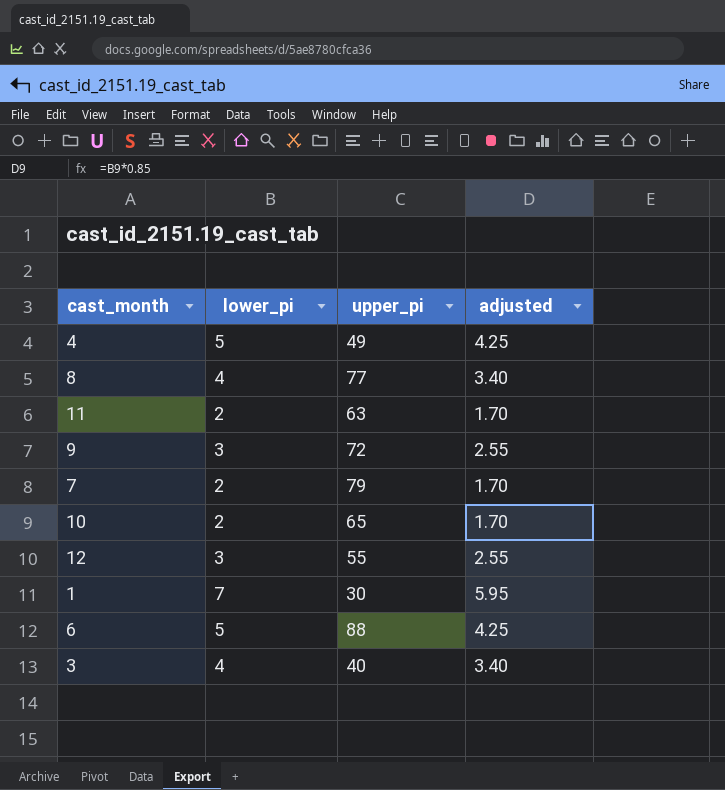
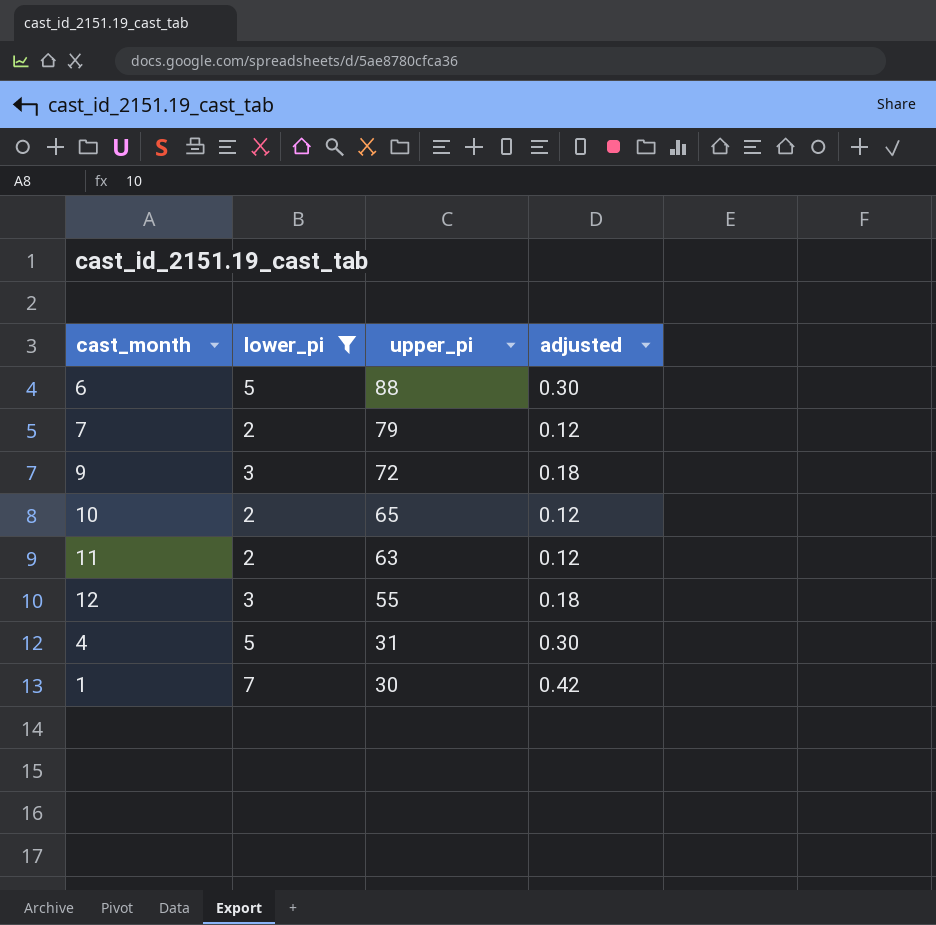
filter: none -> lower_pi != 4
row order: none -> upper_pi descending
column adjusted | formula: [lower_pi] * 0.85 -> [lower_pi] * 0.06
4 | upper_pi: 49 -> 31

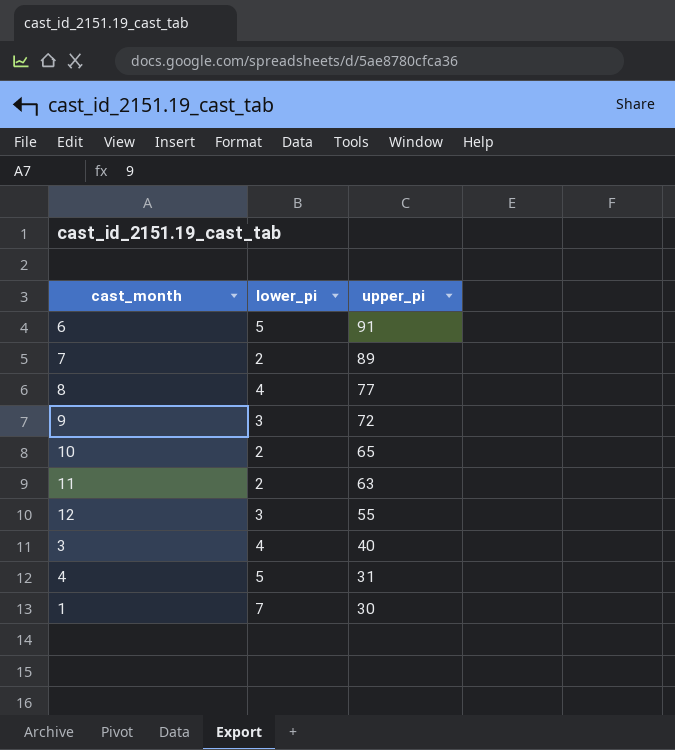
filter: lower_pi != 4 -> none
column adjusted | formula: [lower_pi] * 0.06 -> none
6 | upper_pi: 88 -> 91
7 | upper_pi: 79 -> 89

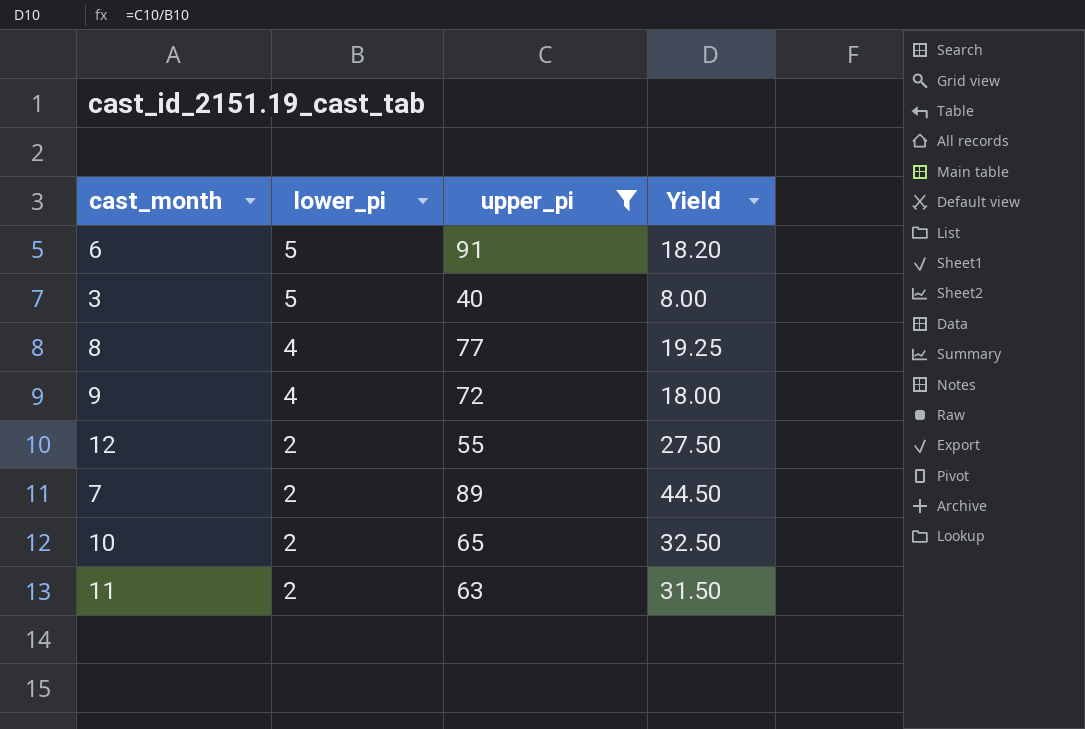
filter: none -> upper_pi >= 40
row order: upper_pi descending -> lower_pi descending
column Yield | formula: none -> [upper_pi] / [lower_pi]
3 | lower_pi: 4 -> 5
9 | lower_pi: 3 -> 4
12 | lower_pi: 3 -> 2

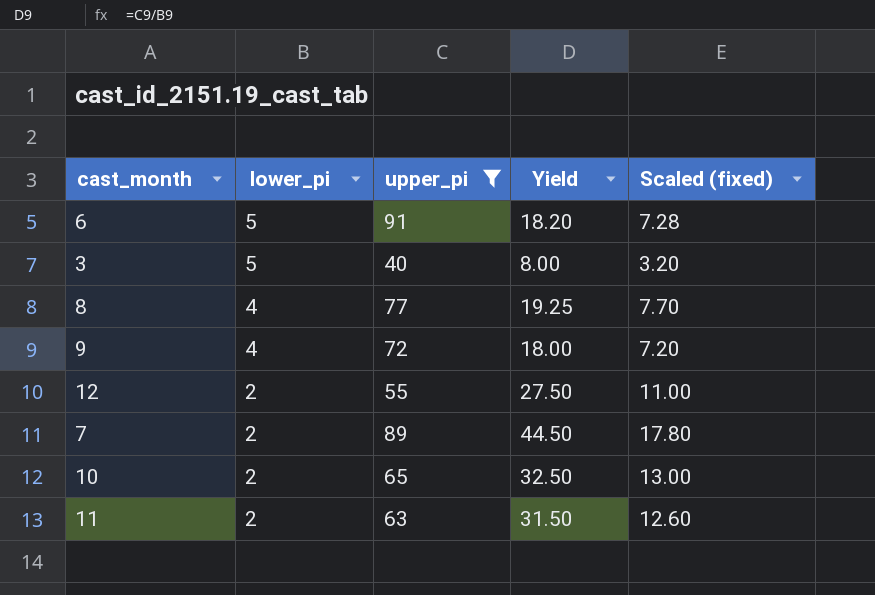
column Scaled (fixed) | formula: none -> [Yield] * 0.4

